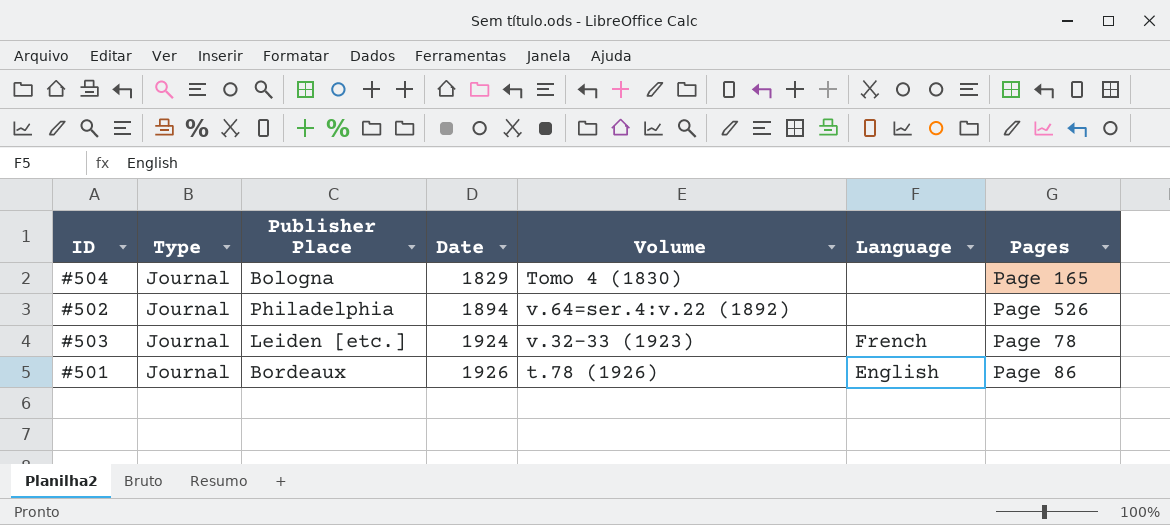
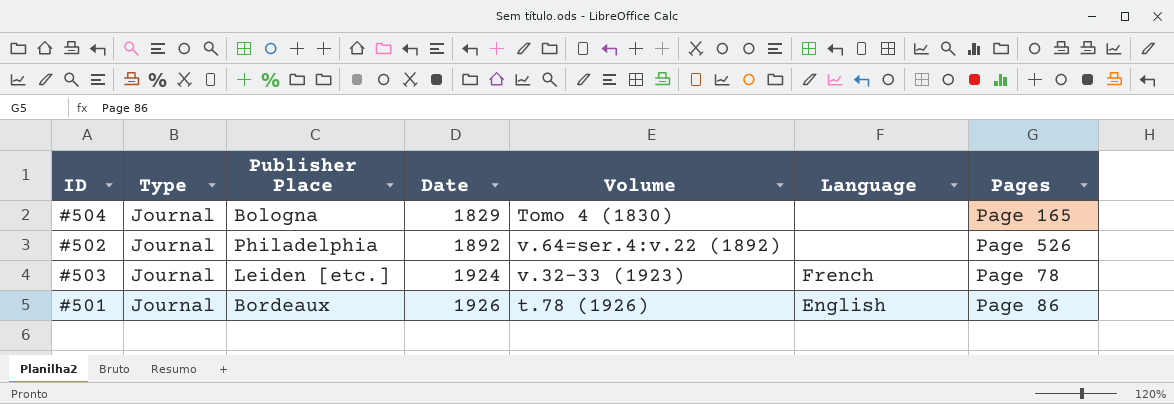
#502 | Date: 1894 -> 1892

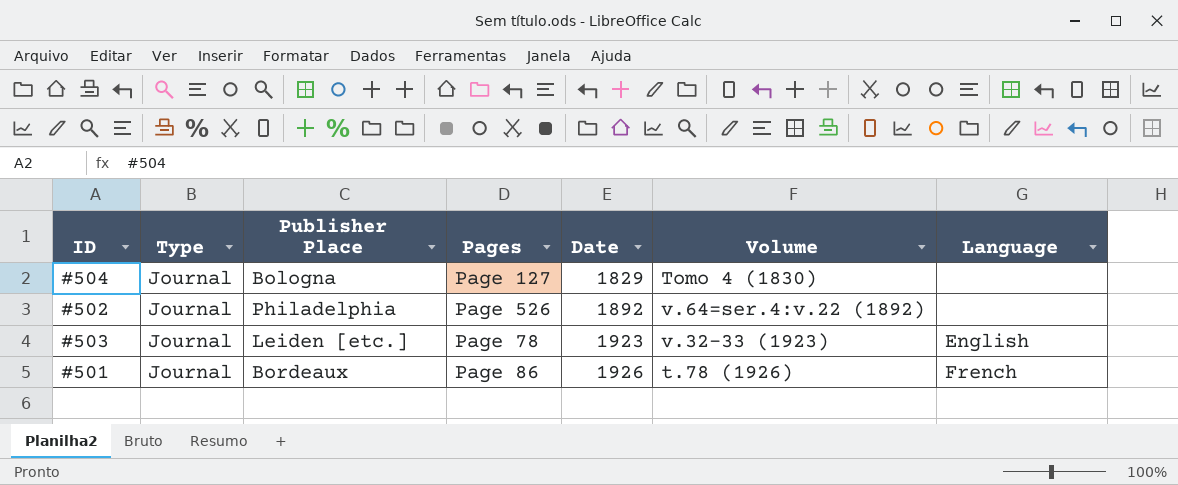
column Pages | position: 7 -> 4
#504 | Pages: Page 165 -> Page 127
#503 | Date: 1924 -> 1923
#503 | Language: French -> English
#501 | Language: English -> French

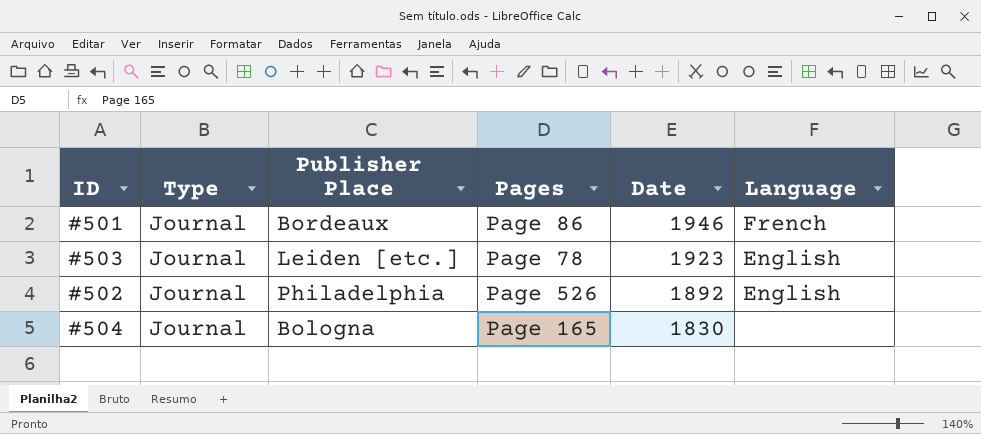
row order: Date ascending -> Date descending
column Volume | position: 6 -> none
#501 | Date: 1926 -> 1946
#502 | Language: none -> English
#504 | Pages: Page 127 -> Page 165
#504 | Date: 1829 -> 1830

